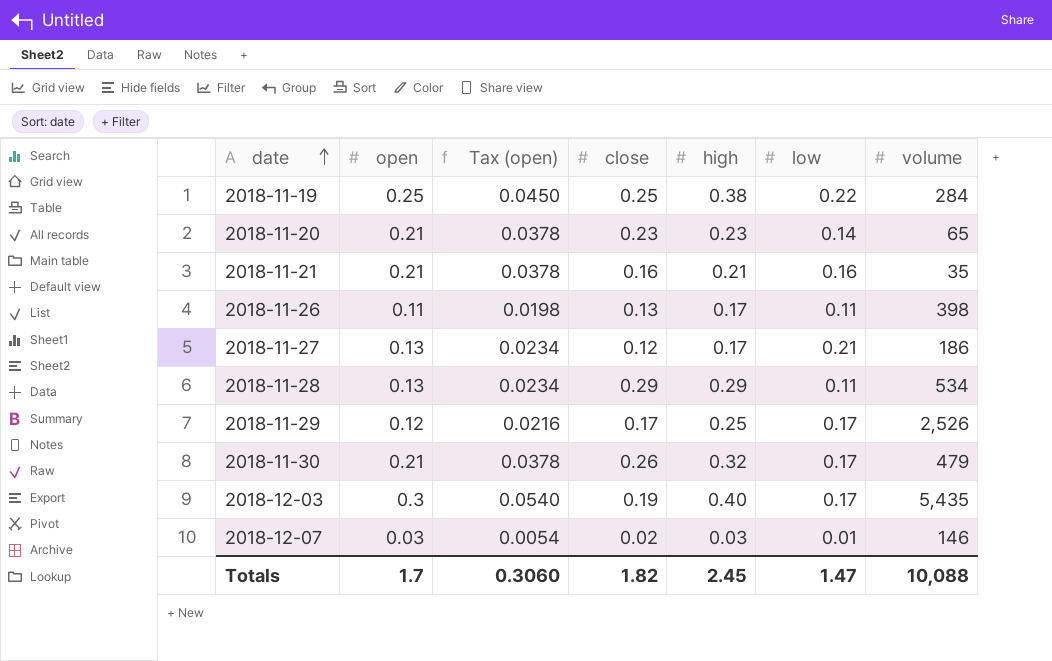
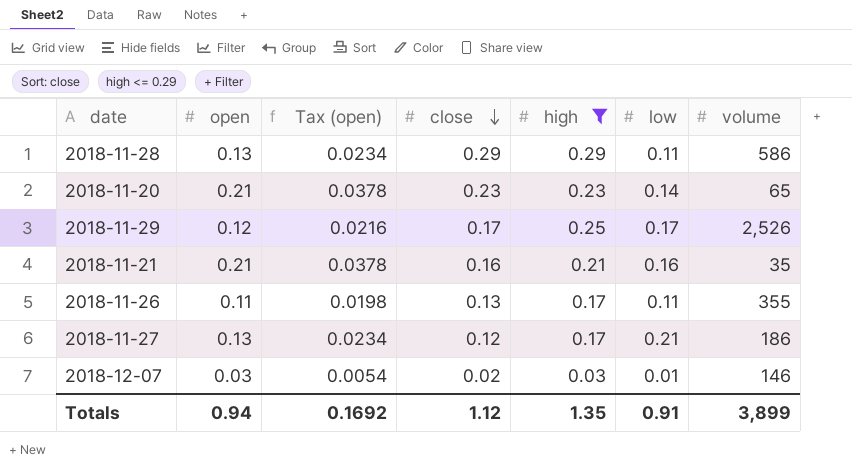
filter: none -> high <= 0.29
row order: date ascending -> close descending
2018-11-28 | volume: 534 -> 586
2018-11-26 | volume: 398 -> 355
Totals | open: 1.7 -> 0.94
Totals | Tax (open): 0.3060 -> 0.1692
Totals | close: 1.82 -> 1.12
Totals | high: 2.45 -> 1.35
Totals | low: 1.47 -> 0.91
Totals | volume: 10,088 -> 3,899

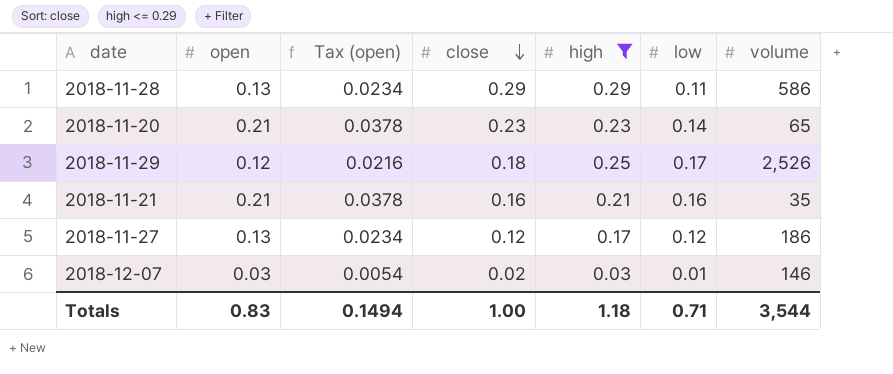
row 2018-11-26: 0.11 | 0.0198 | 0.13 | 0.17 | 0.11 | 355 -> none
2018-11-29 | close: 0.17 -> 0.18
2018-11-27 | low: 0.21 -> 0.12
Totals | open: 0.94 -> 0.83
Totals | Tax (open): 0.1692 -> 0.1494
Totals | close: 1.12 -> 1.00
Totals | high: 1.35 -> 1.18
Totals | low: 0.91 -> 0.71
Totals | volume: 3,899 -> 3,544

